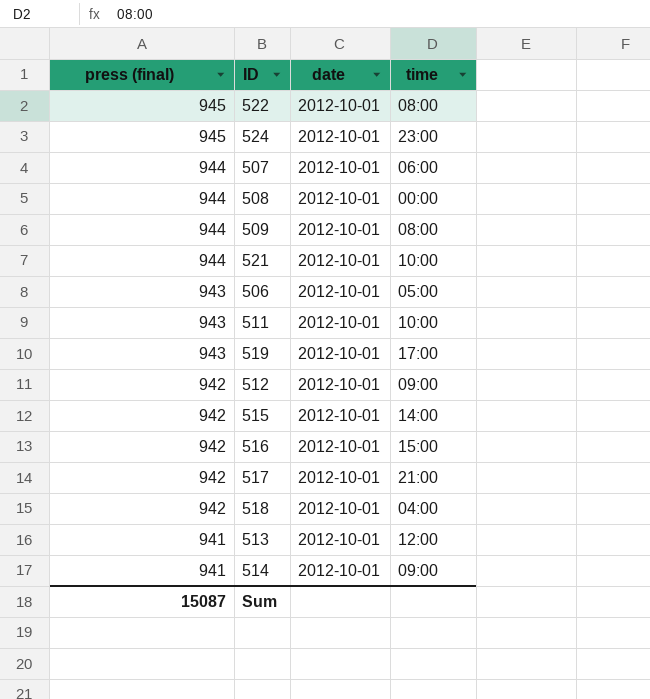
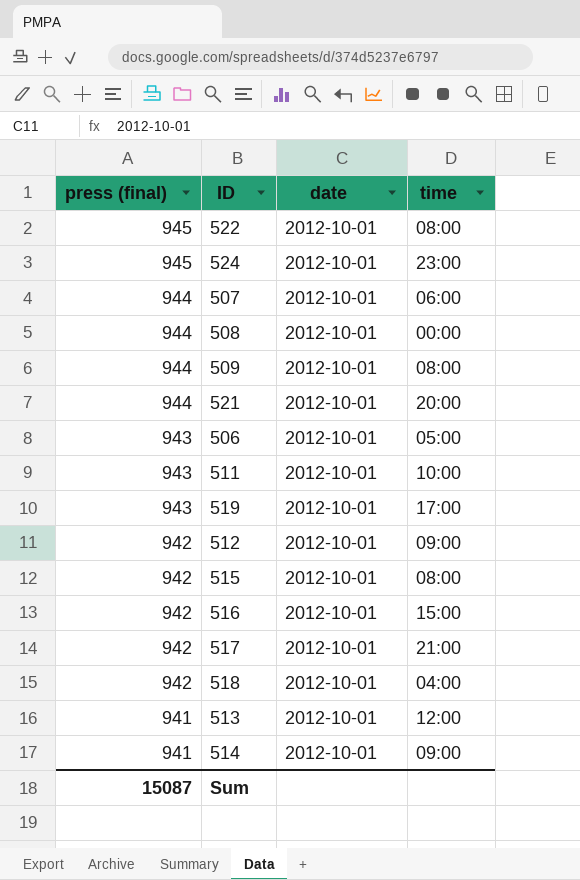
521 | time: 10:00 -> 20:00
515 | time: 14:00 -> 08:00

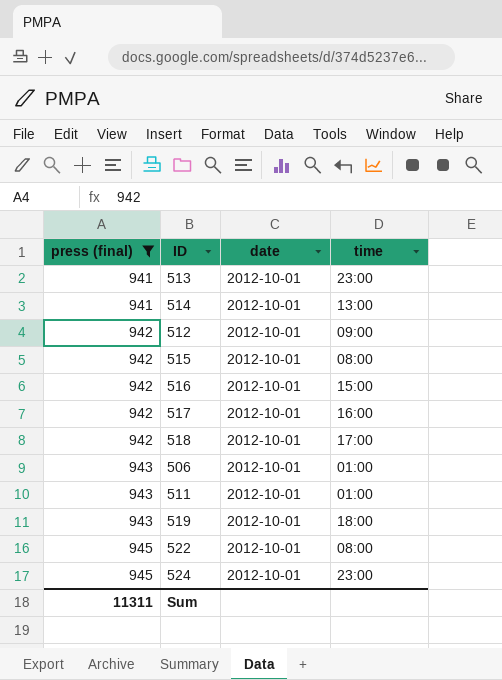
filter: none -> press (final) != 944
row order: press (final) descending -> press (final) ascending
513 | time: 12:00 -> 23:00
514 | time: 09:00 -> 13:00
517 | time: 21:00 -> 16:00
518 | time: 04:00 -> 17:00
506 | time: 05:00 -> 01:00
511 | time: 10:00 -> 01:00
519 | time: 17:00 -> 18:00
Sum | press (final): 15087 -> 11311

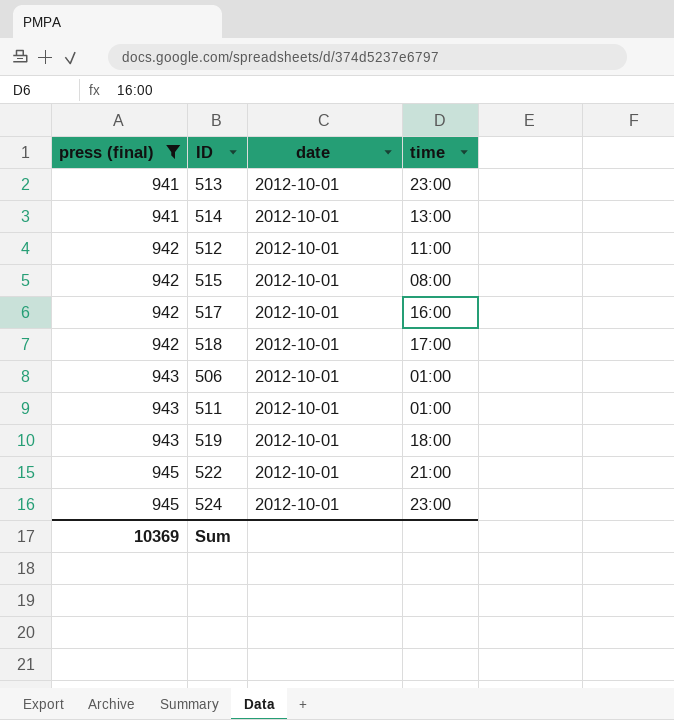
row 516: 942 | 2012-10-01 | 15:00 -> none
512 | time: 09:00 -> 11:00
522 | time: 08:00 -> 21:00
Sum | press (final): 11311 -> 10369

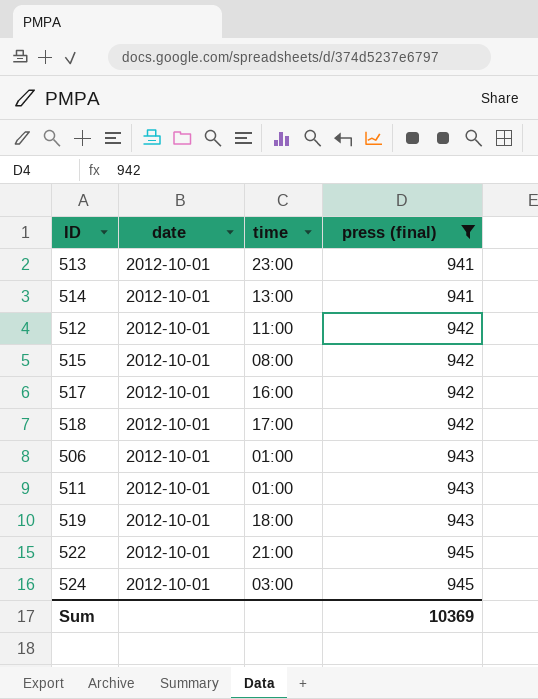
column press (final) | position: 1 -> 4
524 | time: 23:00 -> 03:00

